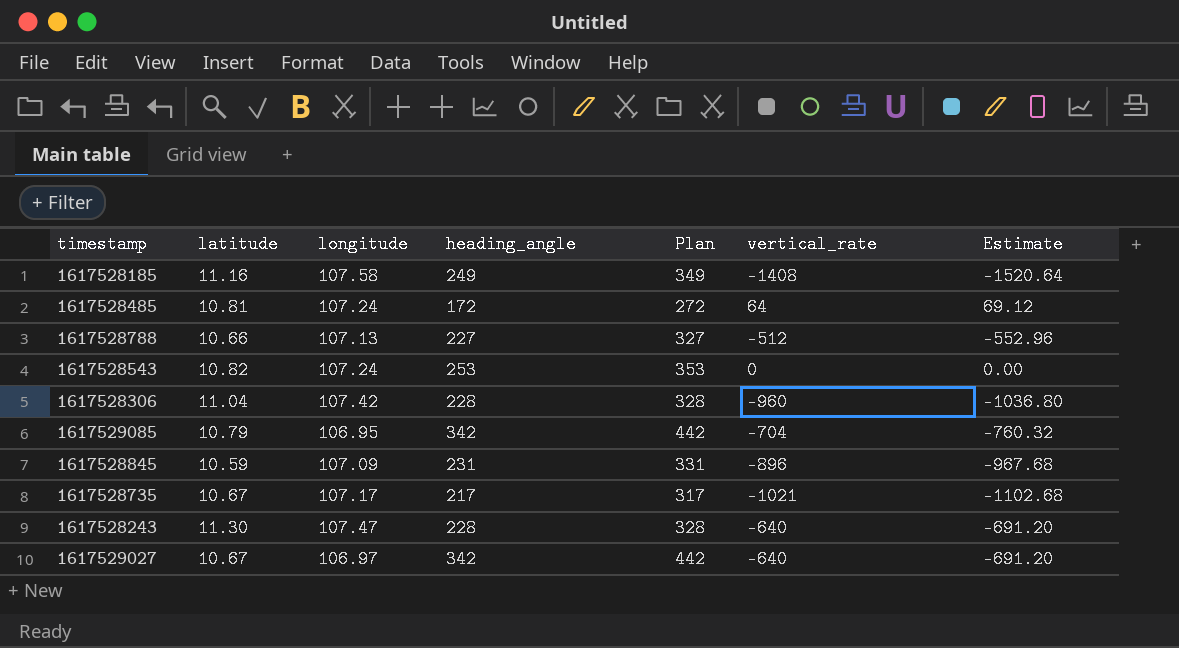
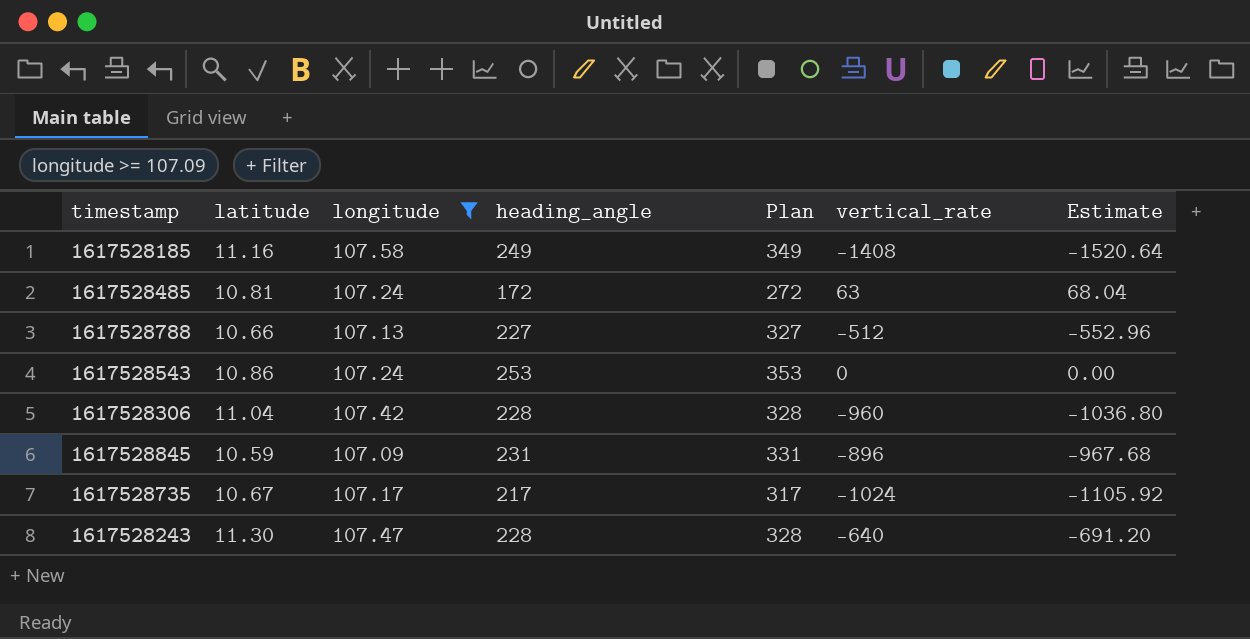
filter: none -> longitude >= 107.09
1617528485 | vertical_rate: 64 -> 63
1617528485 | Estimate: 69.12 -> 68.04
1617528543 | latitude: 10.82 -> 10.86
1617528735 | vertical_rate: -1021 -> -1024
1617528735 | Estimate: -1102.68 -> -1105.92

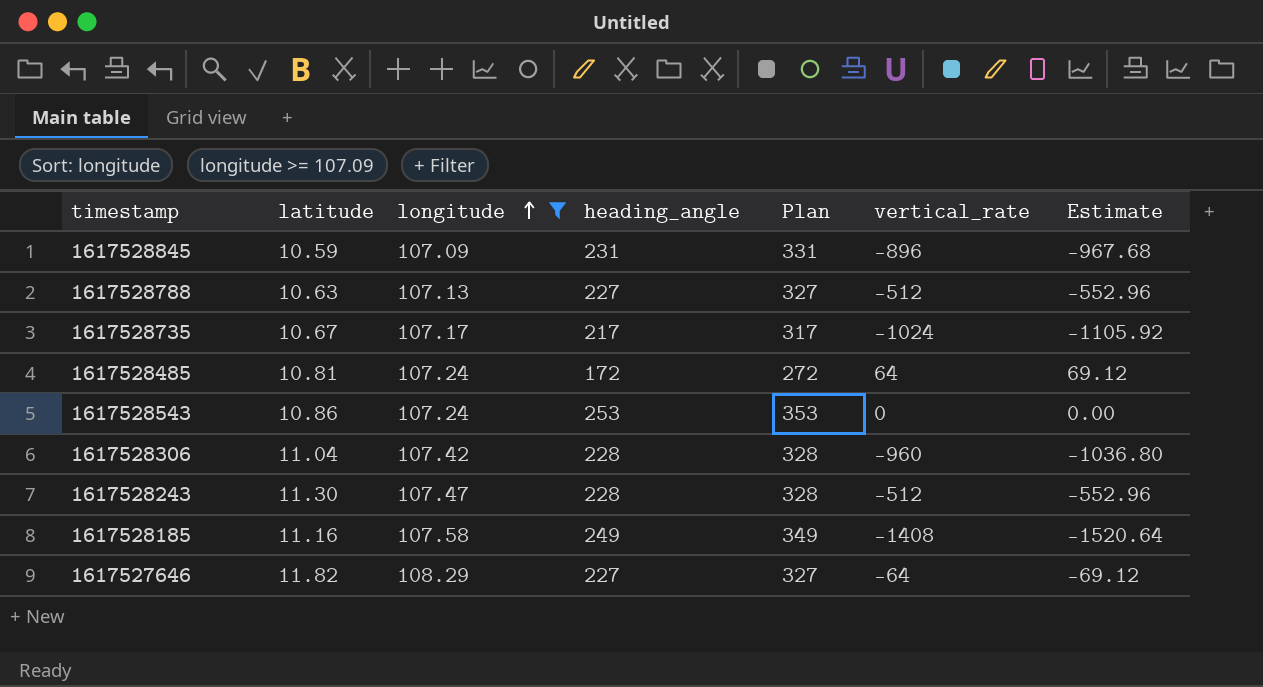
row order: none -> longitude ascending
1617528788 | latitude: 10.66 -> 10.63
1617528485 | vertical_rate: 63 -> 64
1617528485 | Estimate: 68.04 -> 69.12
1617528243 | vertical_rate: -640 -> -512
1617528243 | Estimate: -691.20 -> -552.96
row 1617527646: none -> 11.82 | 108.29 | 227 | 327 | -64 | -69.12

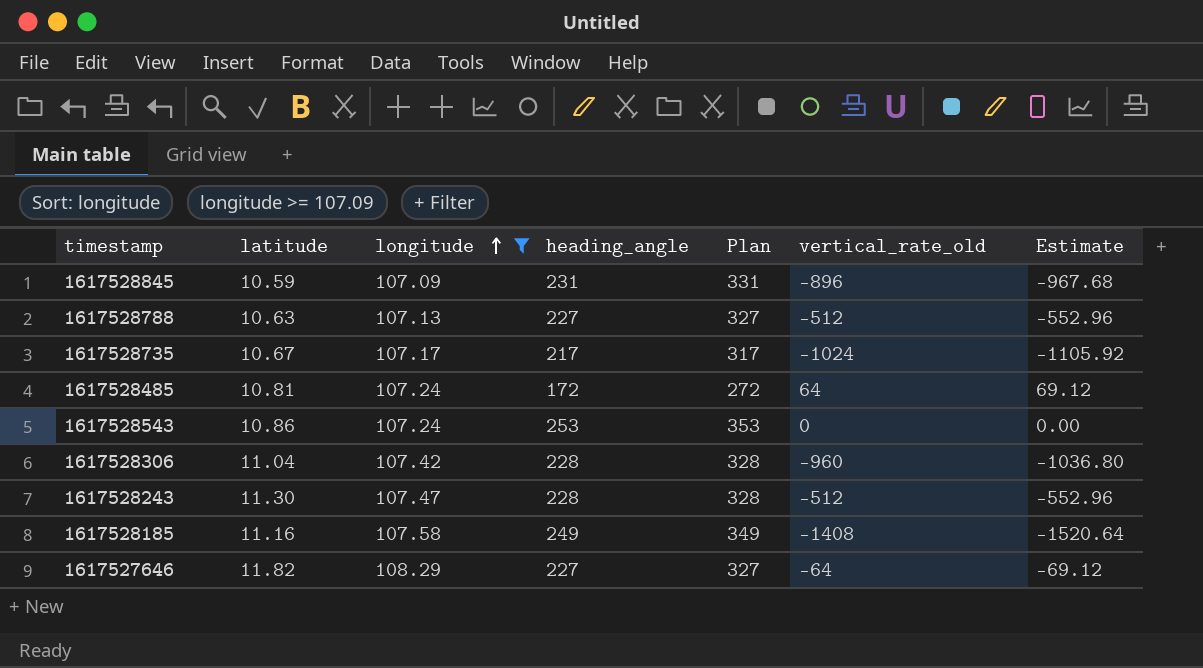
column name: vertical_rate -> vertical_rate_old

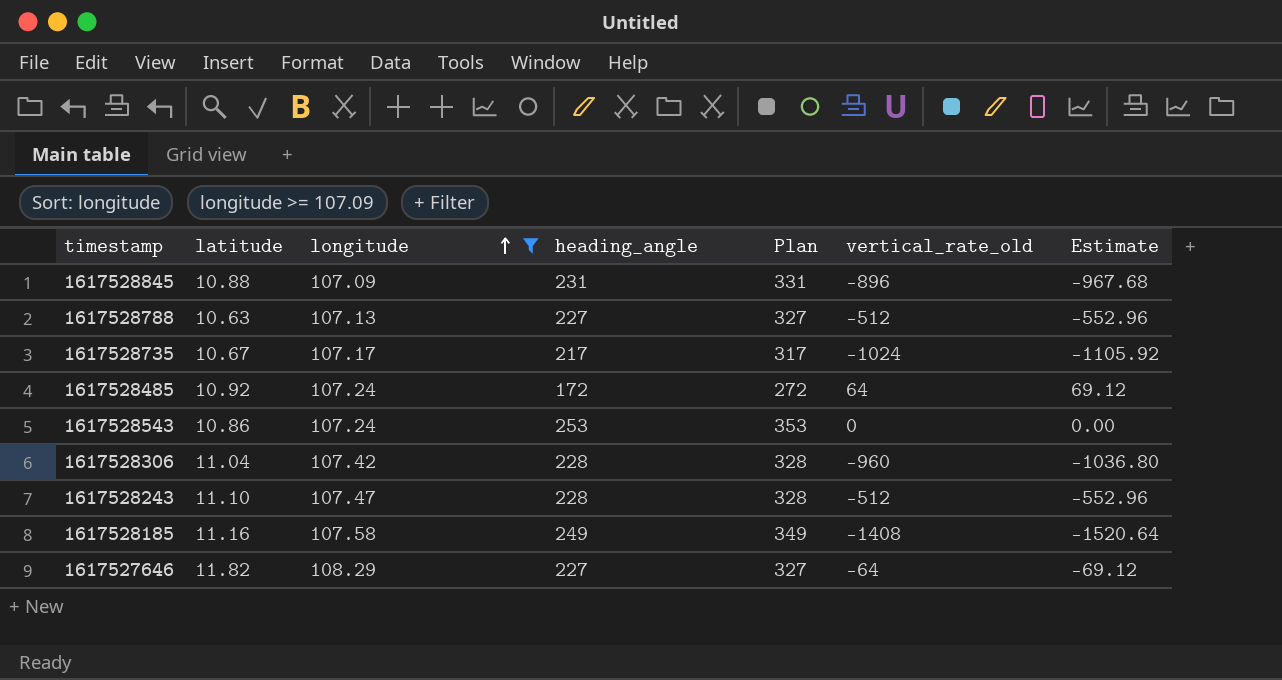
1617528845 | latitude: 10.59 -> 10.88
1617528485 | latitude: 10.81 -> 10.92
1617528243 | latitude: 11.30 -> 11.10

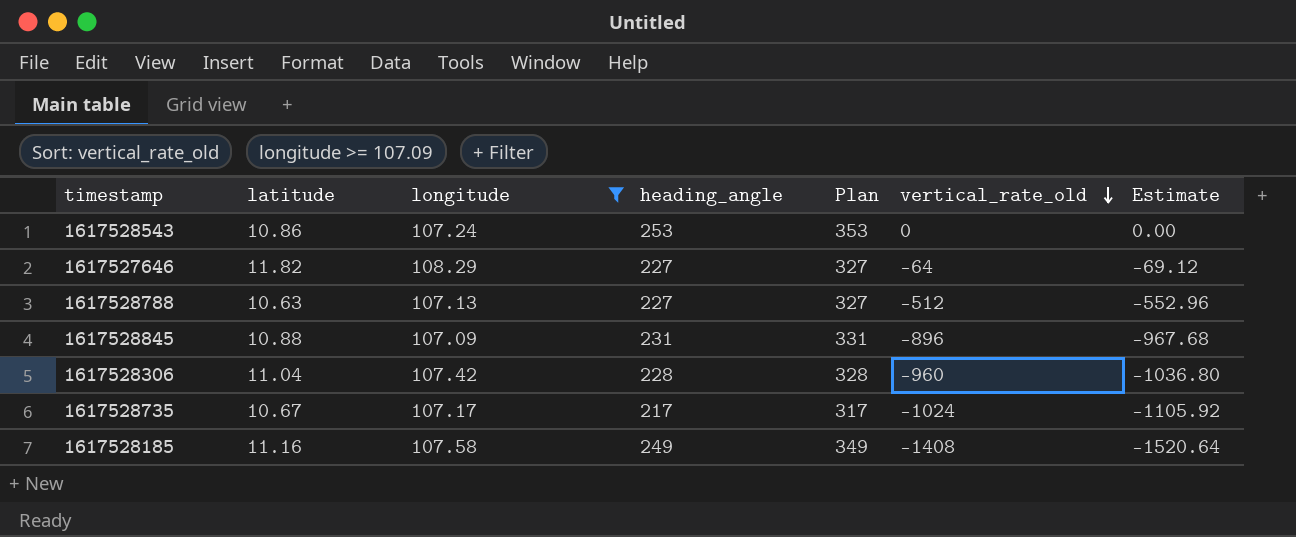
row order: longitude ascending -> vertical_rate_old descending
row 1617528485: 10.92 | 107.24 | 172 | 272 | 64 | 69.12 -> none
row 1617528243: 11.10 | 107.47 | 228 | 328 | -512 | -552.96 -> none

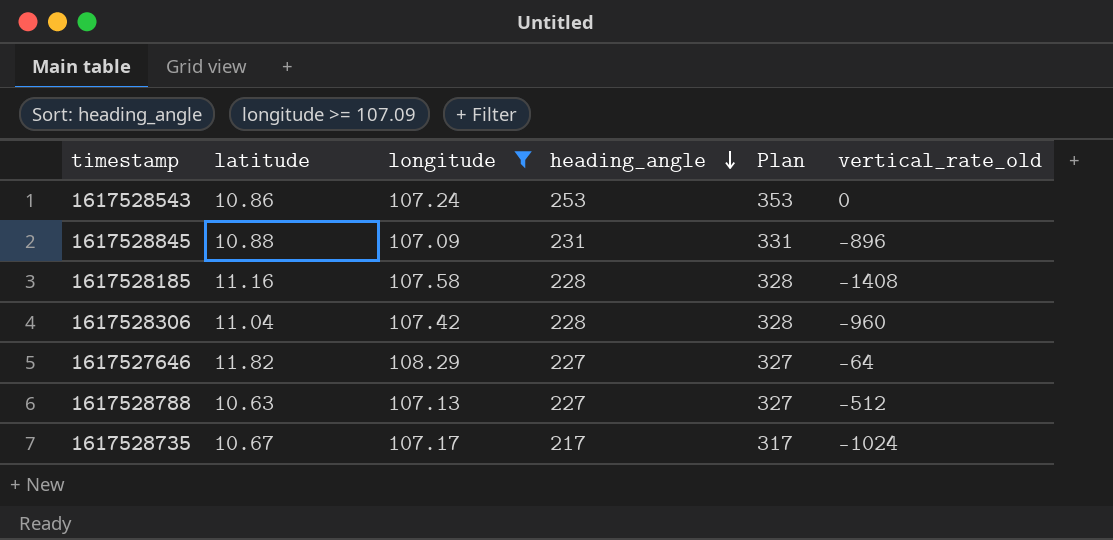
row order: vertical_rate_old descending -> heading_angle descending
column Estimate | formula: [vertical_rate_old] * 1.08 -> none
1617528185 | heading_angle: 249 -> 228
1617528185 | Plan: 349 -> 328

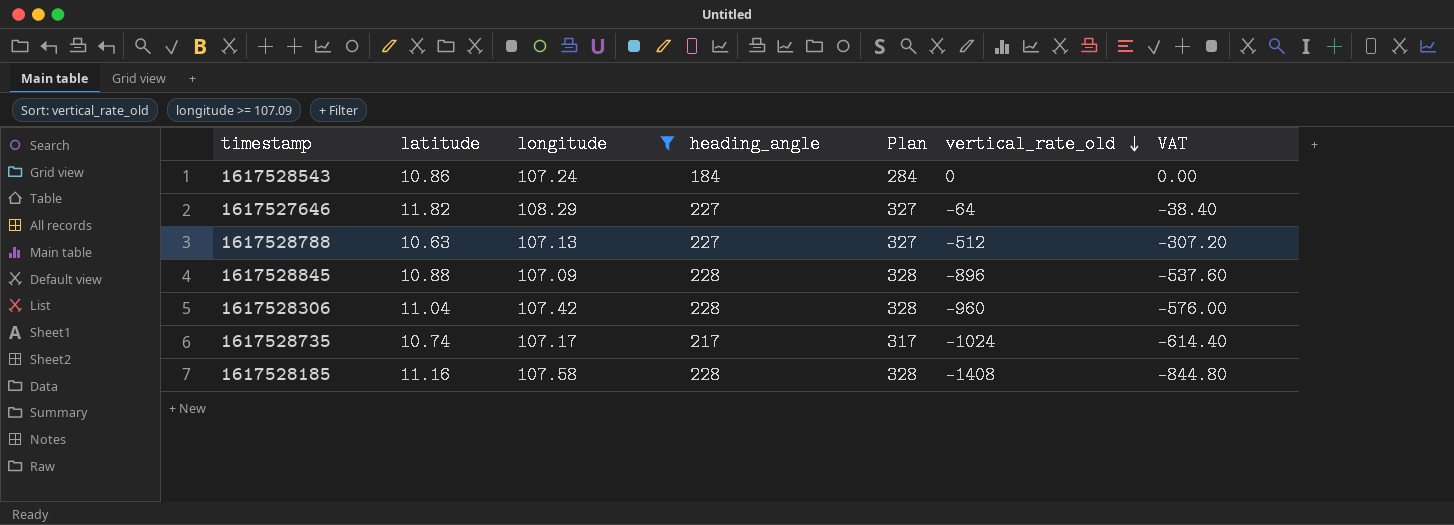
row order: heading_angle descending -> vertical_rate_old descending
column VAT | formula: none -> [vertical_rate_old] * 0.6
1617528543 | heading_angle: 253 -> 184
1617528543 | Plan: 353 -> 284
1617528845 | heading_angle: 231 -> 228
1617528845 | Plan: 331 -> 328
1617528735 | latitude: 10.67 -> 10.74

